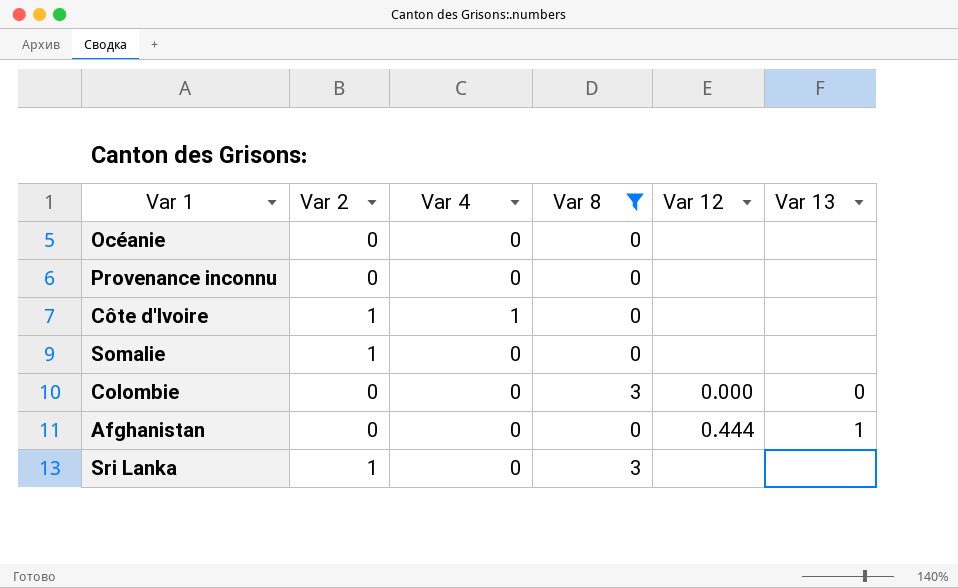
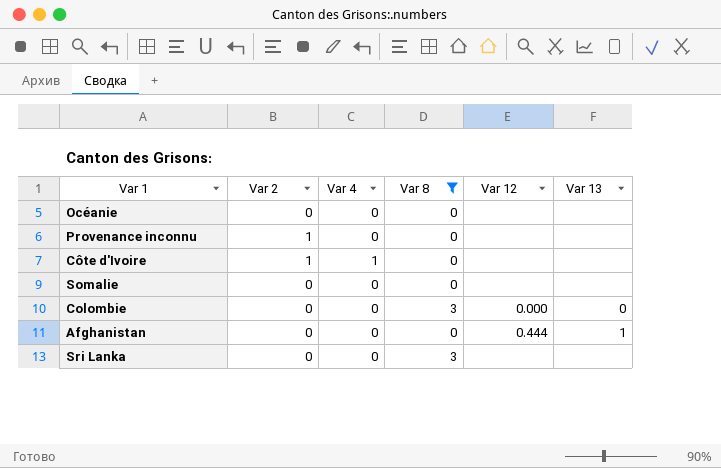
Provenance inconnu | Var 2: 0 -> 1
Somalie | Var 2: 1 -> 0
Sri Lanka | Var 2: 1 -> 0

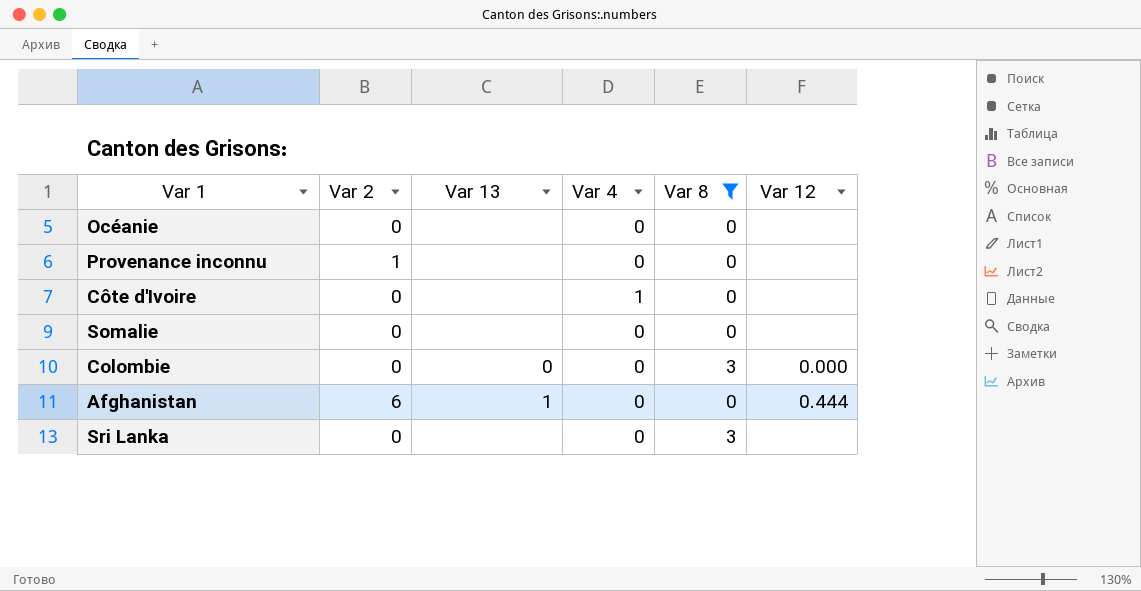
column Var 13 | position: 6 -> 3
Côte d'Ivoire | Var 2: 1 -> 0
Afghanistan | Var 2: 0 -> 6

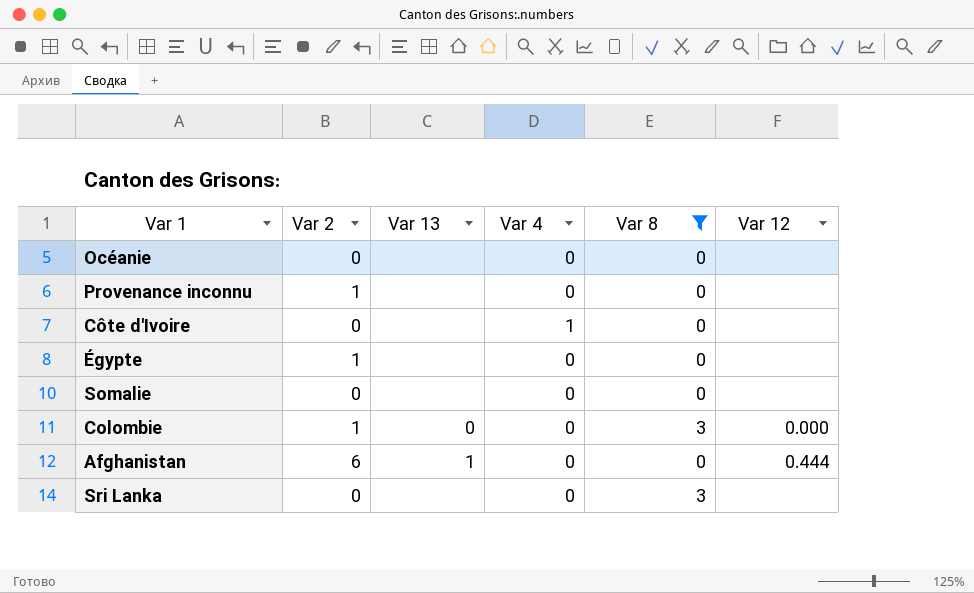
row Égypte: none -> 1 | none | 0 | 0 | none
Colombie | Var 2: 0 -> 1

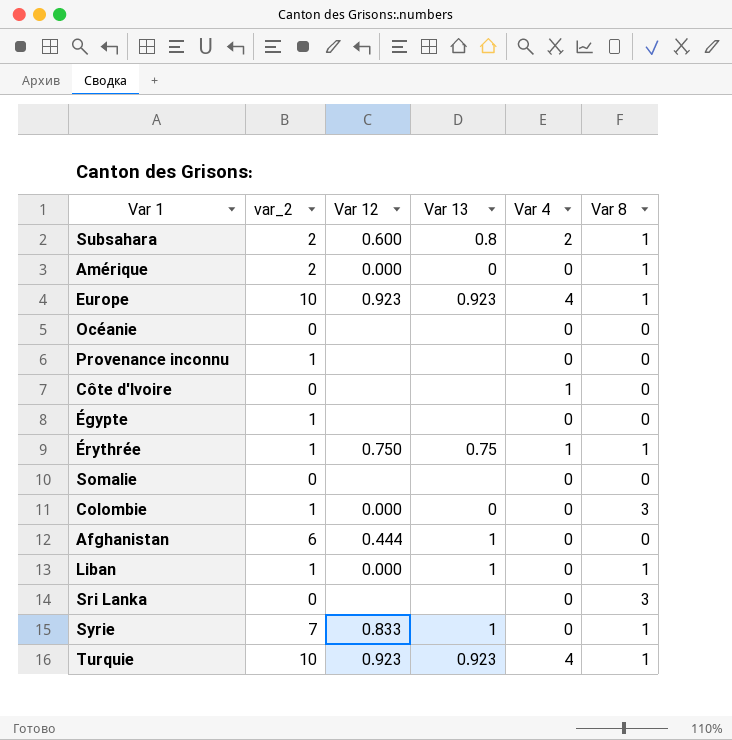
filter: Var 8 != 1 -> none
column name: Var 2 -> var_2
column Var 12 | position: 6 -> 3

